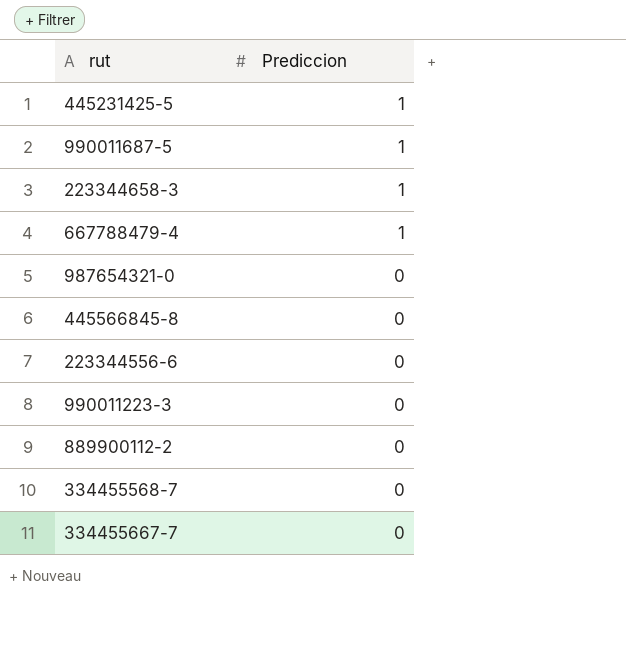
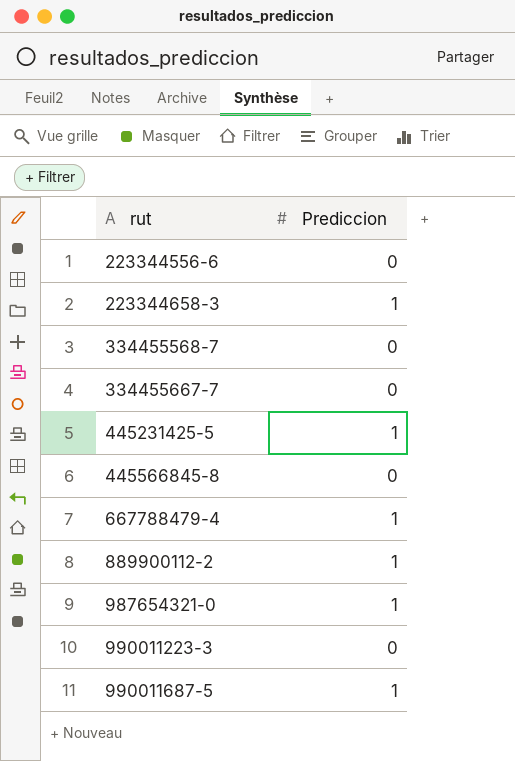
row order: Prediccion descending -> rut ascending
889900112-2 | Prediccion: 0 -> 1
987654321-0 | Prediccion: 0 -> 1

